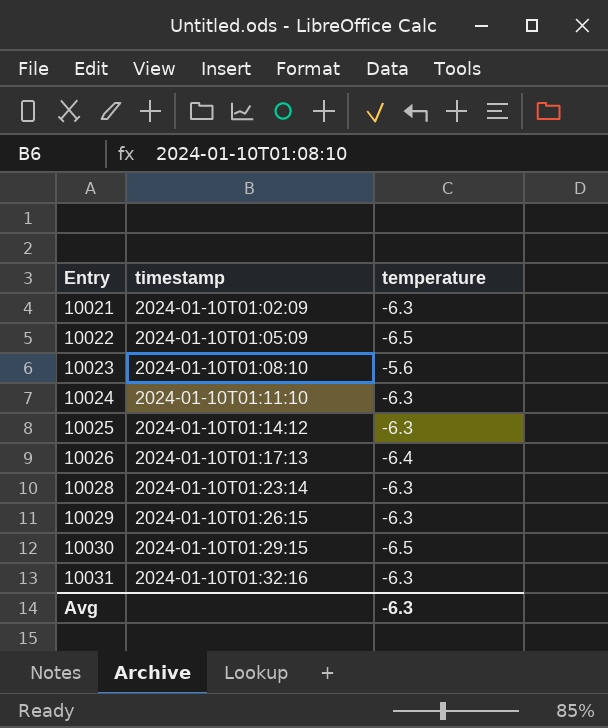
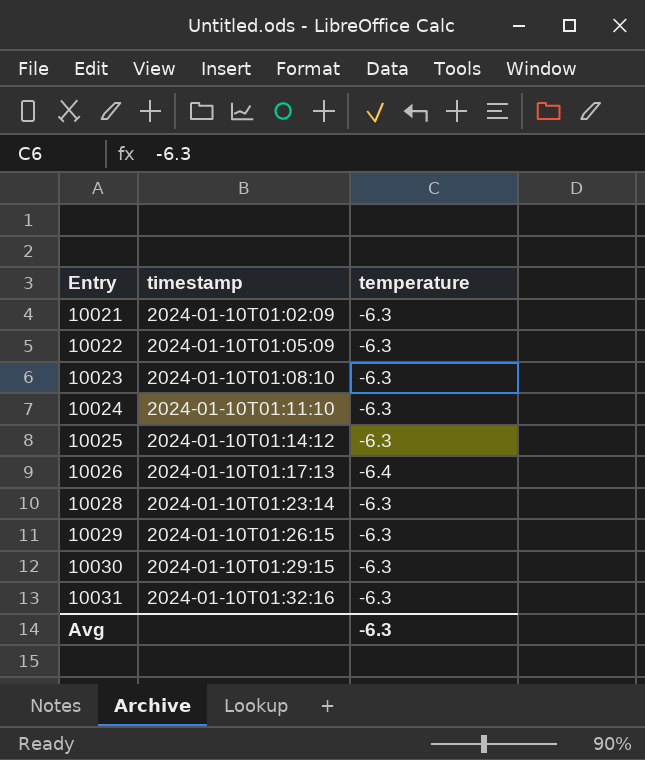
10022 | temperature: -6.5 -> -6.3
10023 | temperature: -5.6 -> -6.3
10030 | temperature: -6.5 -> -6.3

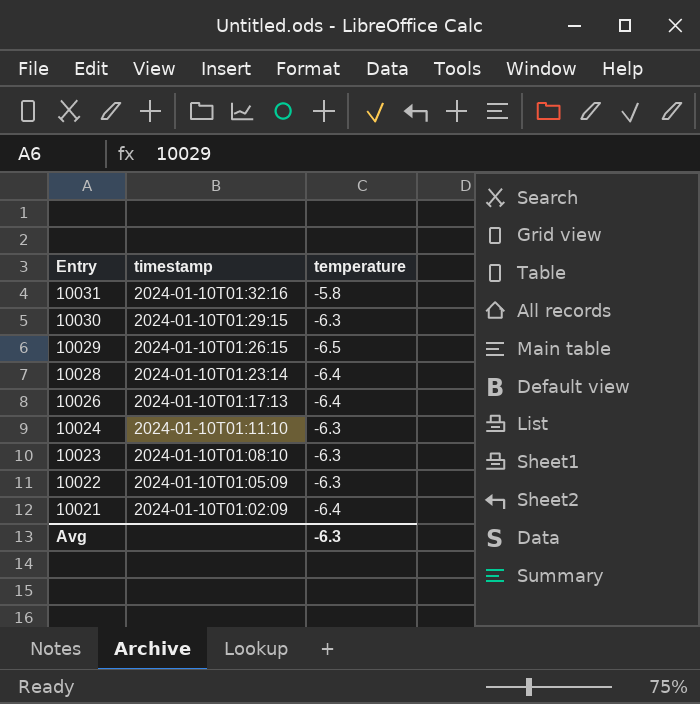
row order: Entry ascending -> Entry descending
row 10025: 2024-01-10T01:14:12 | -6.3 -> none
10031 | temperature: -6.3 -> -5.8
10029 | temperature: -6.3 -> -6.5
10028 | temperature: -6.3 -> -6.4
10021 | temperature: -6.3 -> -6.4

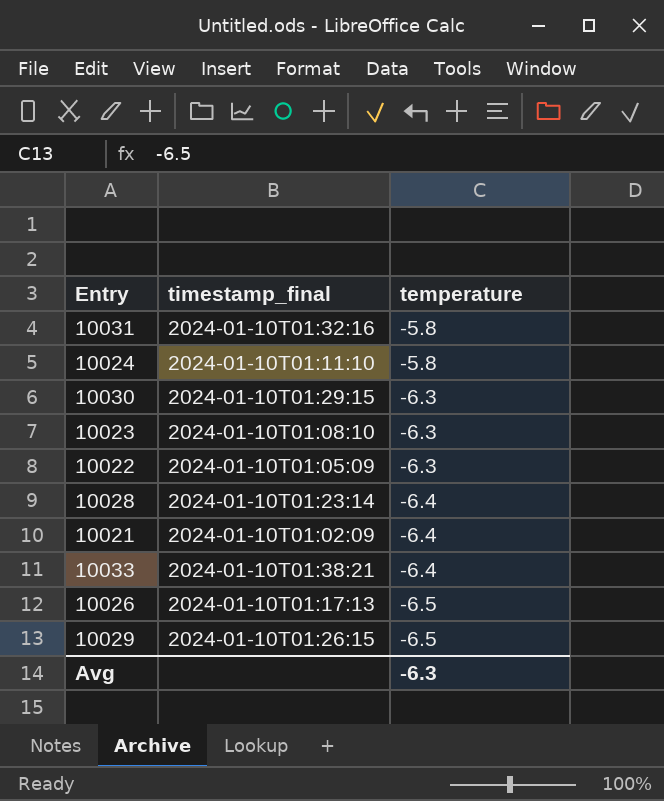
row order: Entry descending -> temperature descending
column name: timestamp -> timestamp_final
10024 | temperature: -6.3 -> -5.8
row 10033: none -> 2024-01-10T01:38:21 | -6.4
10026 | temperature: -6.4 -> -6.5

